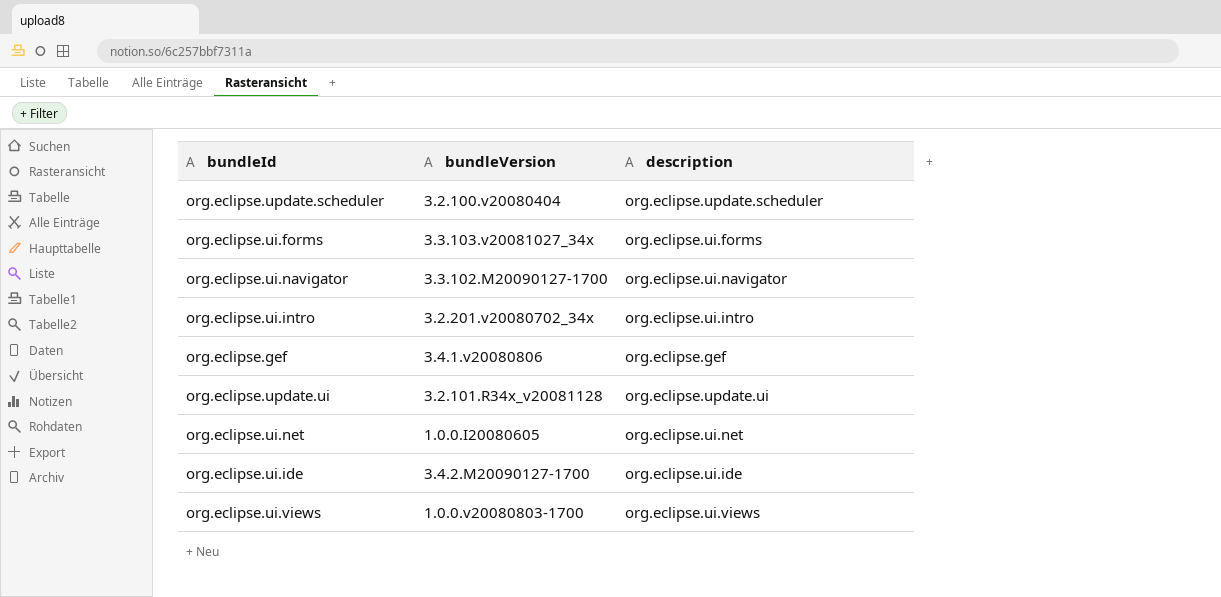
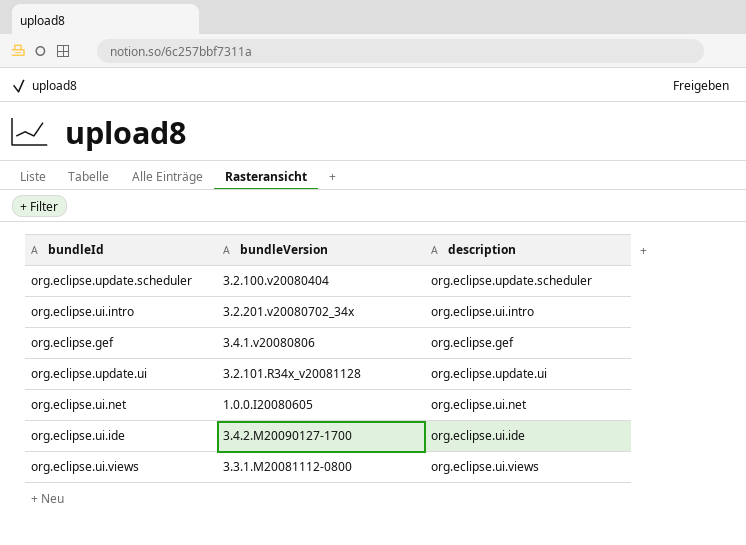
row org.eclipse.ui.forms: 3.3.103.v20081027_34x | org.eclipse.ui.forms -> none
row org.eclipse.ui.navigator: 3.3.102.M20090127-1700 | org.eclipse.ui.navigator -> none
org.eclipse.ui.views | bundleVersion: 1.0.0.v20080803-1700 -> 3.3.1.M20081112-0800

